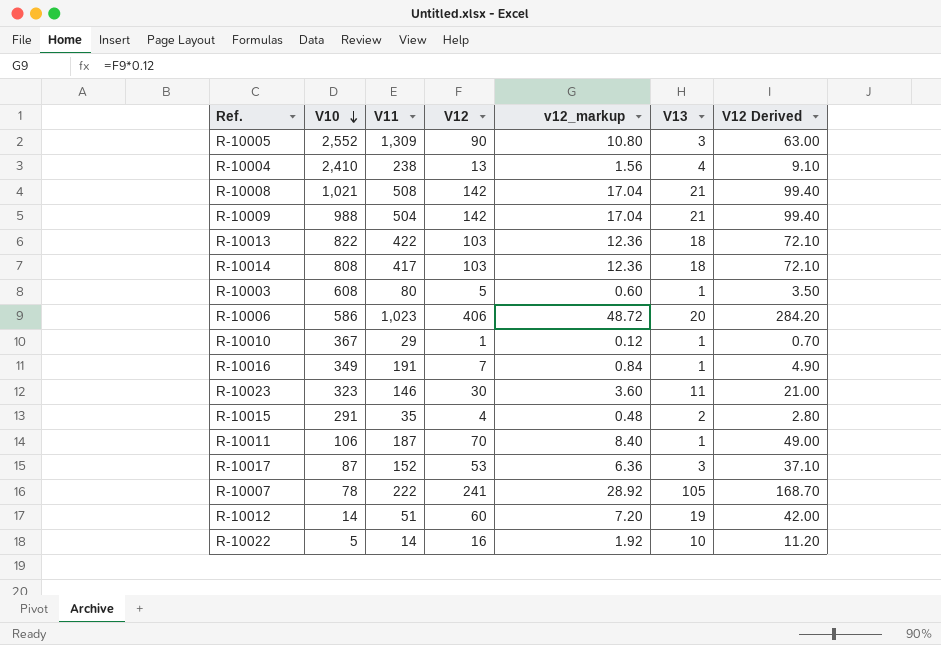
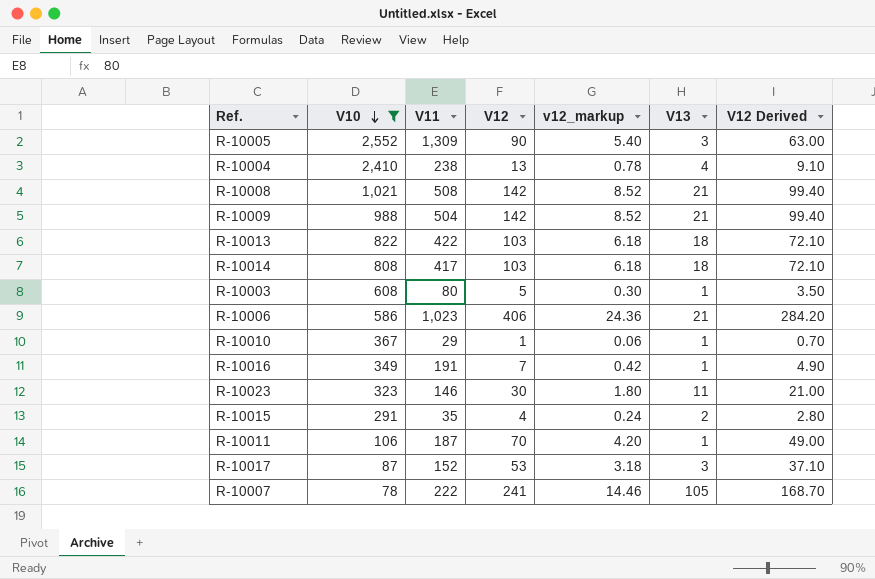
filter: none -> V10 >= 78
column v12_markup | formula: [V12] * 0.12 -> [V12] * 0.06
R-10006 | V13: 20 -> 21

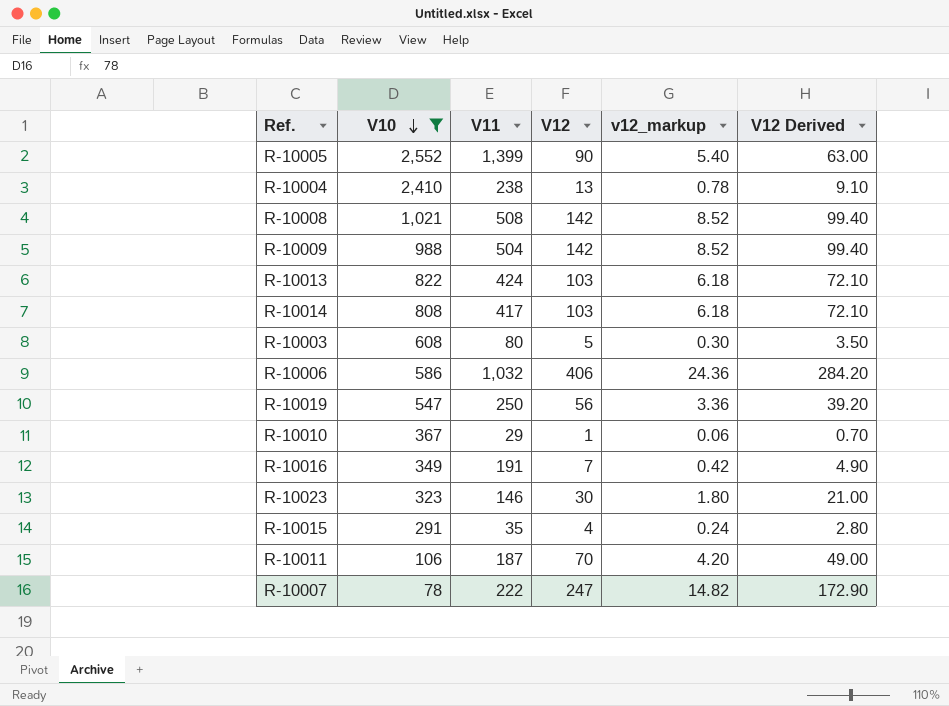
column V13 | position: 6 -> none
row R-10017: 87 | 152 | 53 | 3.18 | 3 | 37.10 -> none
R-10005 | V11: 1,309 -> 1,399
R-10013 | V11: 422 -> 424
R-10006 | V11: 1,023 -> 1,032
row R-10019: none -> 547 | 250 | 56 | 3.36 | 39.20
R-10007 | V12: 241 -> 247
R-10007 | v12_markup: 14.46 -> 14.82
R-10007 | V12 Derived: 168.70 -> 172.90

